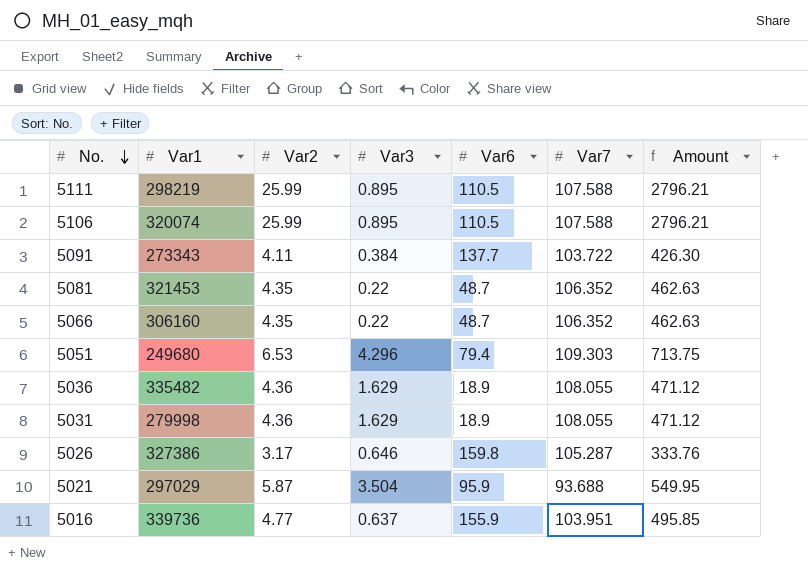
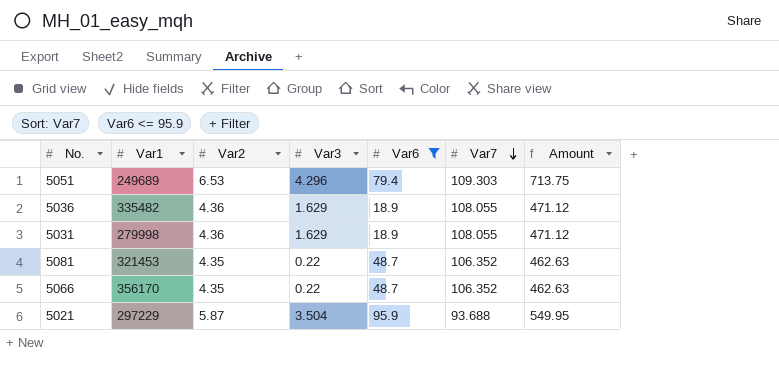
filter: none -> Var6 <= 95.9
row order: No. descending -> Var7 descending
5051 | Var1: 249680 -> 249689
5066 | Var1: 306160 -> 356170
5021 | Var1: 297029 -> 297229

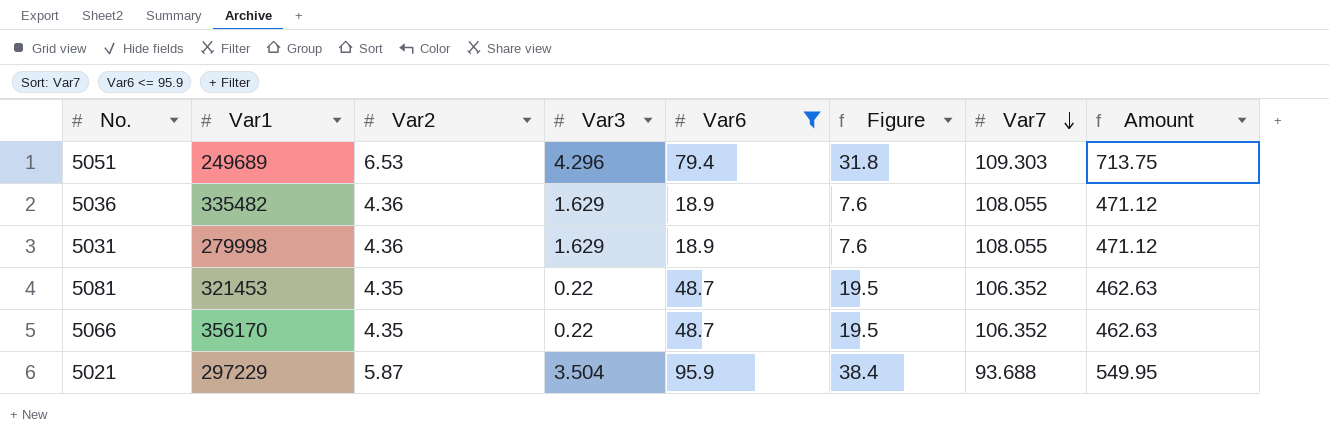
column Figure | formula: none -> [Var6] * 0.4

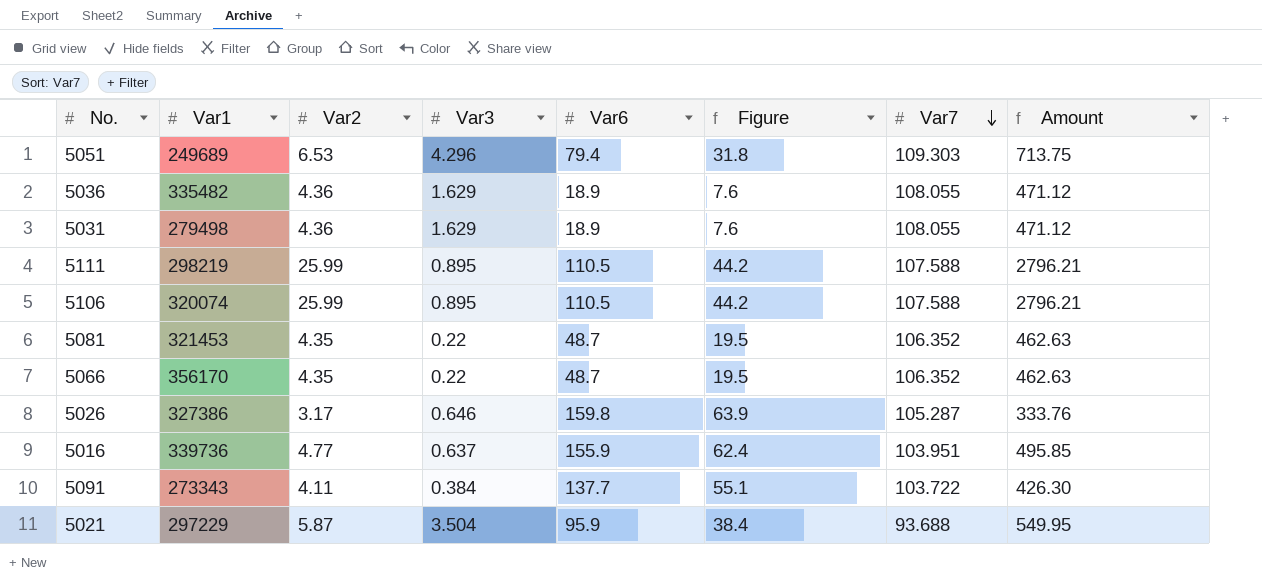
filter: Var6 <= 95.9 -> none
5031 | Var1: 279998 -> 279498

